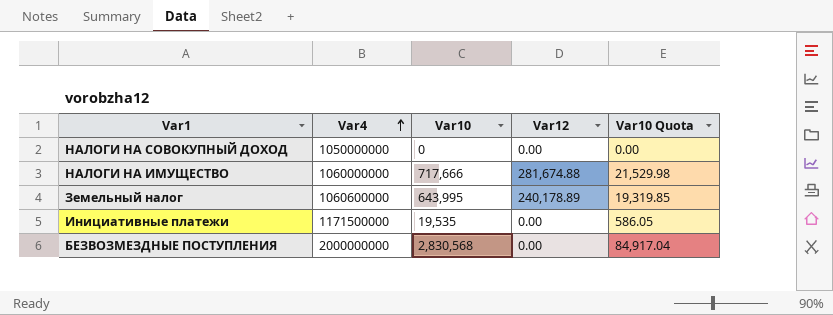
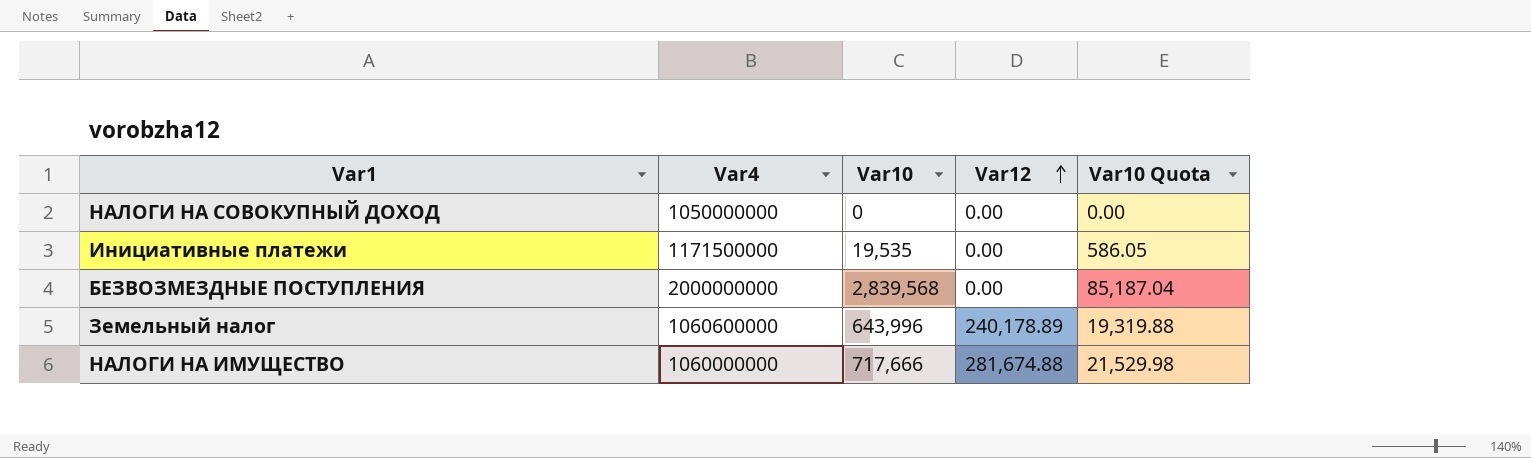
row order: Var4 ascending -> Var12 ascending
БЕЗВОЗМЕЗДНЫЕ ПОСТУПЛЕНИЯ | Var10: 2,830,568 -> 2,839,568
БЕЗВОЗМЕЗДНЫЕ ПОСТУПЛЕНИЯ | Var10 Quota: 84,917.04 -> 85,187.04
Земельный налог | Var10: 643,995 -> 643,996
Земельный налог | Var10 Quota: 19,319.85 -> 19,319.88

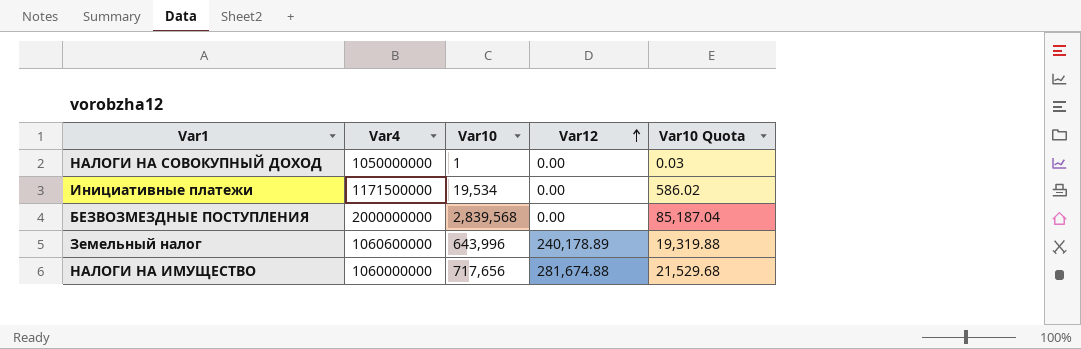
НАЛОГИ НА СОВОКУПНЫЙ ДОХОД | Var10: 0 -> 1
НАЛОГИ НА СОВОКУПНЫЙ ДОХОД | Var10 Quota: 0.00 -> 0.03
Инициативные платежи | Var10: 19,535 -> 19,534
Инициативные платежи | Var10 Quota: 586.05 -> 586.02
НАЛОГИ НА ИМУЩЕСТВО | Var10: 717,666 -> 717,656
НАЛОГИ НА ИМУЩЕСТВО | Var10 Quota: 21,529.98 -> 21,529.68

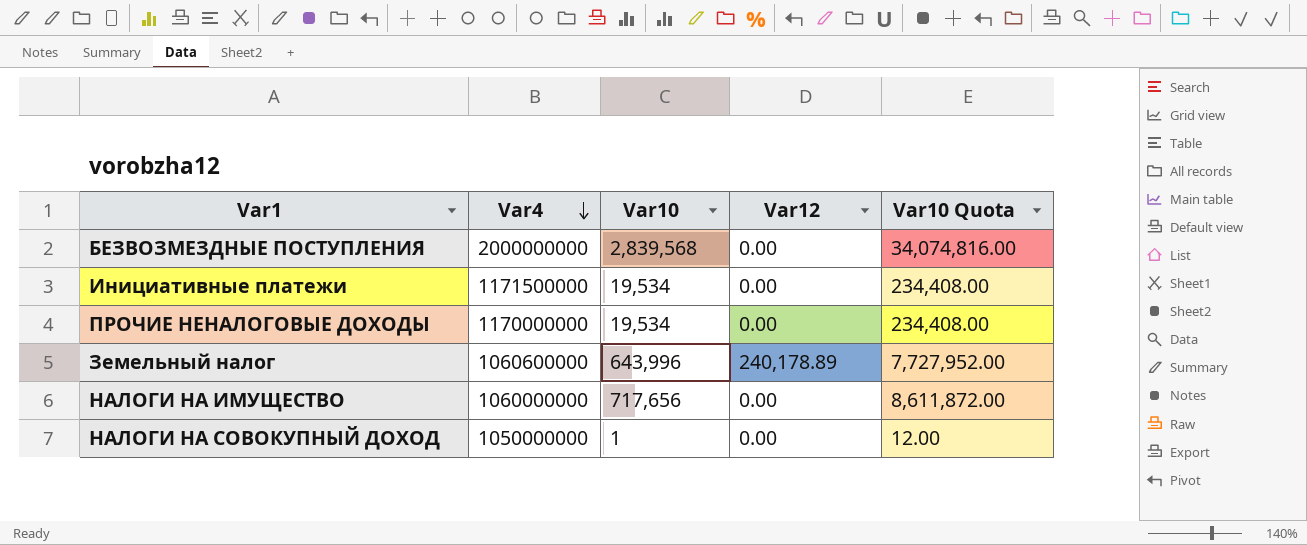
row order: Var12 ascending -> Var4 descending
column Var10 Quota | formula: [Var10] * 0.03 -> [Var10] * 12
row ПРОЧИЕ НЕНАЛОГОВЫЕ ДОХОДЫ: none -> 1170000000 | 19,534 | 0.00 | 234,408.00
НАЛОГИ НА ИМУЩЕСТВО | Var12: 281,674.88 -> 0.00

